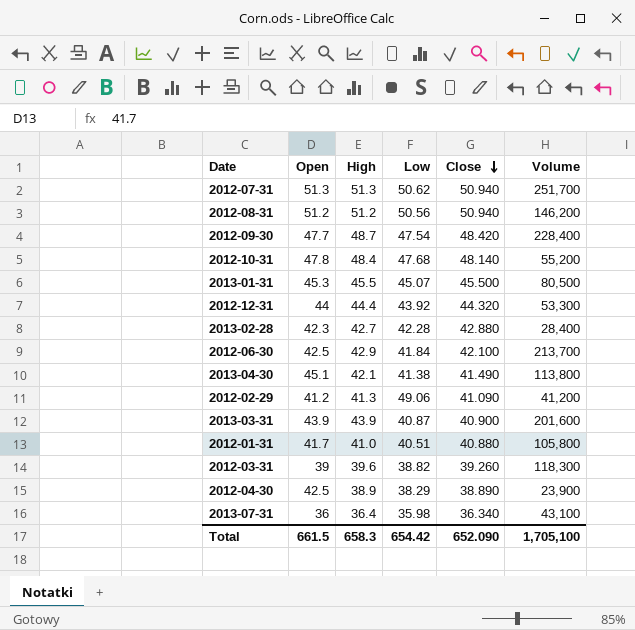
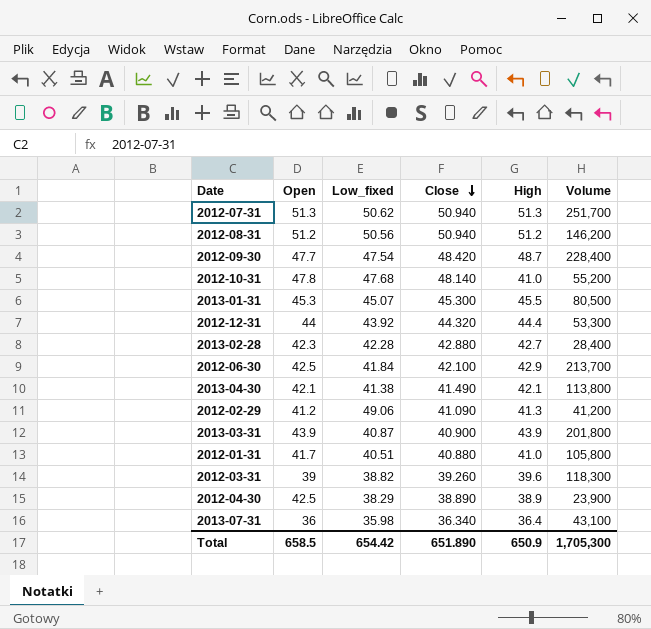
column name: Low -> Low_fixed
column High | position: 3 -> 5
2012-10-31 | High: 48.4 -> 41.0
2013-01-31 | Close: 45.500 -> 45.300
2013-04-30 | Open: 45.1 -> 42.1
2013-03-31 | Volume: 201,600 -> 201,800
Total | Open: 661.5 -> 658.5
Total | Close: 652.090 -> 651.890
Total | High: 658.3 -> 650.9
Total | Volume: 1,705,100 -> 1,705,300

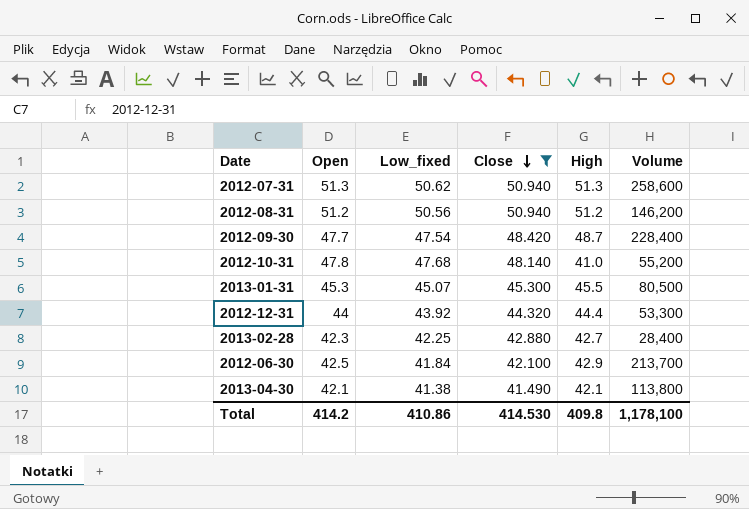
filter: none -> Close >= 41.490
2012-07-31 | Volume: 251,700 -> 258,600
2013-02-28 | Low_fixed: 42.28 -> 42.25
Total | Open: 658.5 -> 414.2
Total | Low_fixed: 654.42 -> 410.86
Total | Close: 651.890 -> 414.530
Total | High: 650.9 -> 409.8
Total | Volume: 1,705,300 -> 1,178,100

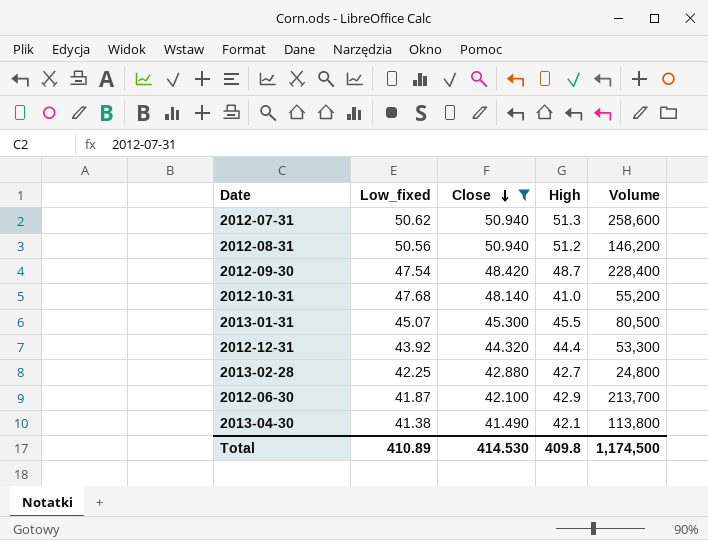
column Open | position: 2 -> none
2013-02-28 | Volume: 28,400 -> 24,800
2012-06-30 | Low_fixed: 41.84 -> 41.87
Total | Low_fixed: 410.86 -> 410.89
Total | Volume: 1,178,100 -> 1,174,500

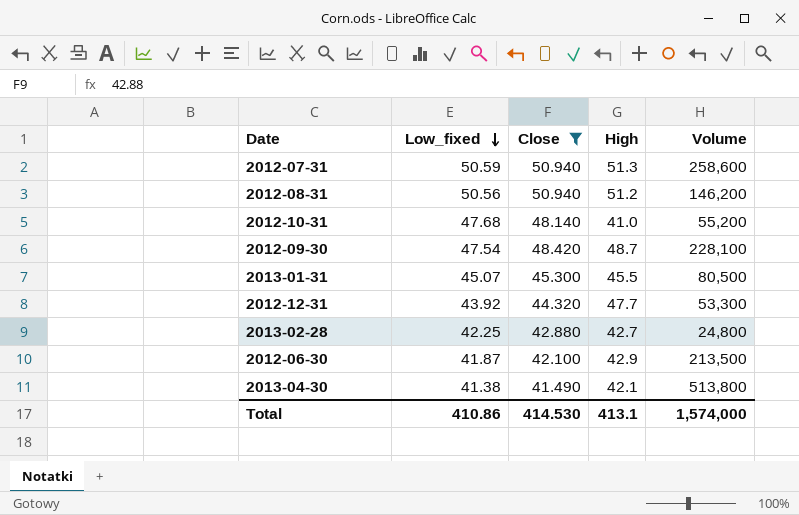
row order: Close descending -> Low_fixed descending
2012-07-31 | Low_fixed: 50.62 -> 50.59
2012-09-30 | Volume: 228,400 -> 228,100
2012-12-31 | High: 44.4 -> 47.7
2012-06-30 | Volume: 213,700 -> 213,500
2013-04-30 | Volume: 113,800 -> 513,800
Total | Low_fixed: 410.89 -> 410.86
Total | High: 409.8 -> 413.1
Total | Volume: 1,174,500 -> 1,574,000

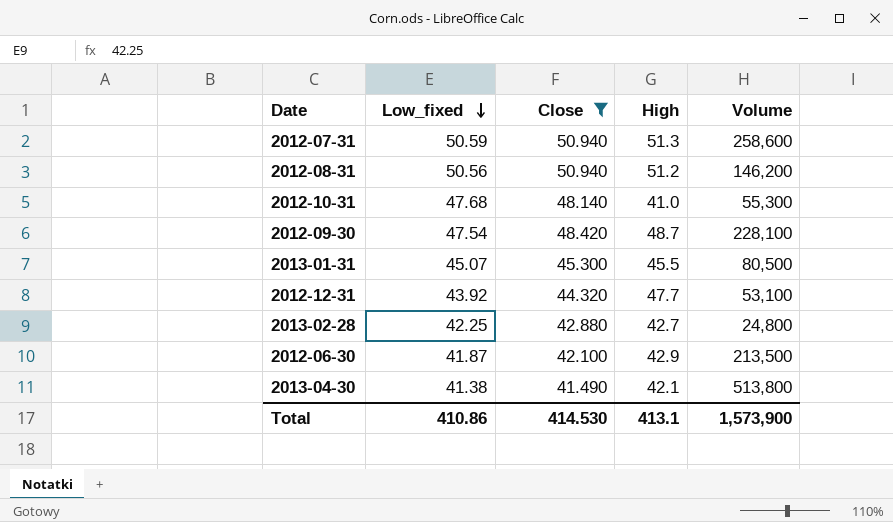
2012-10-31 | Volume: 55,200 -> 55,300
2012-12-31 | Volume: 53,300 -> 53,100
Total | Volume: 1,574,000 -> 1,573,900

